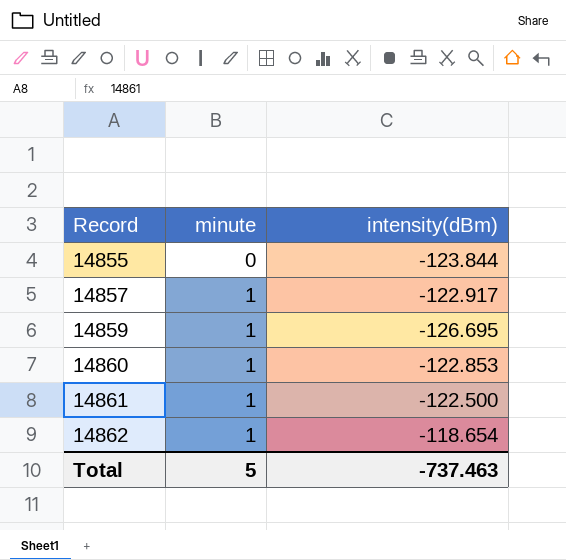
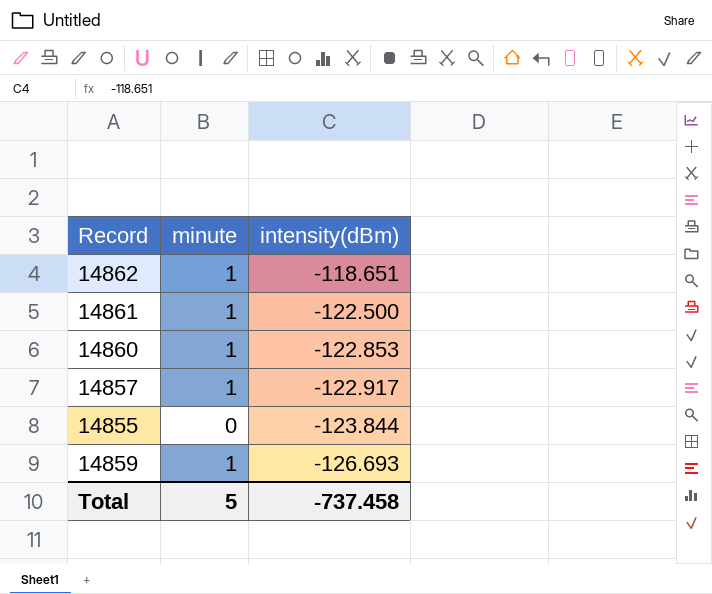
row order: Record ascending -> intensity(dBm) descending
14862 | intensity(dBm): -118.654 -> -118.651
14859 | intensity(dBm): -126.695 -> -126.693
Total | intensity(dBm): -737.463 -> -737.458

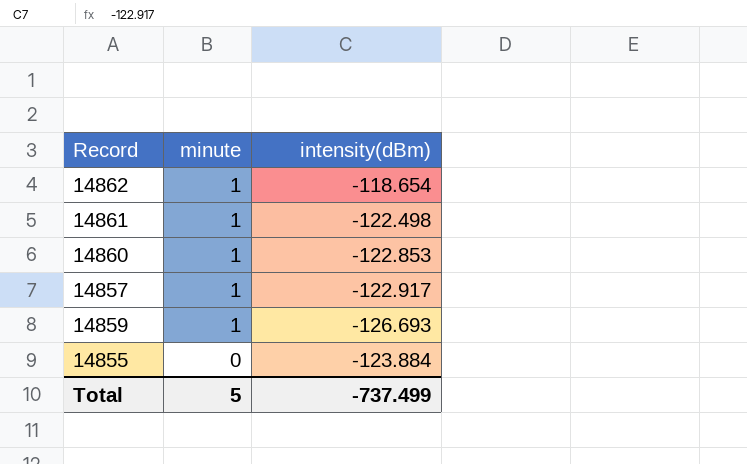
row order: intensity(dBm) descending -> minute descending
14862 | intensity(dBm): -118.651 -> -118.654
14861 | intensity(dBm): -122.500 -> -122.498
14855 | intensity(dBm): -123.844 -> -123.884
Total | intensity(dBm): -737.458 -> -737.499

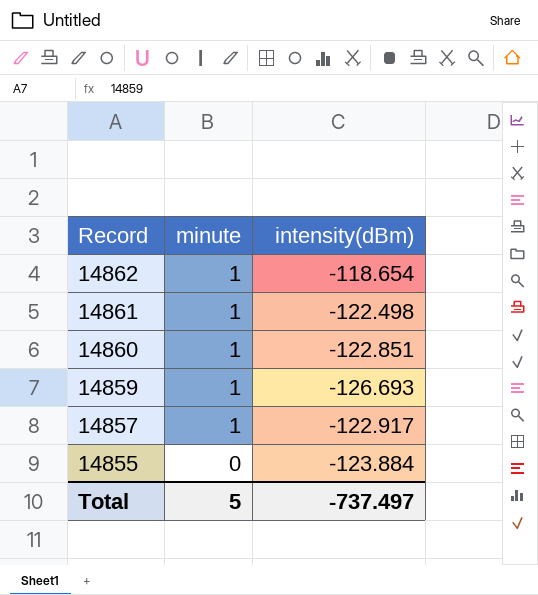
row order: minute descending -> Record descending
14860 | intensity(dBm): -122.853 -> -122.851
Total | intensity(dBm): -737.499 -> -737.497

